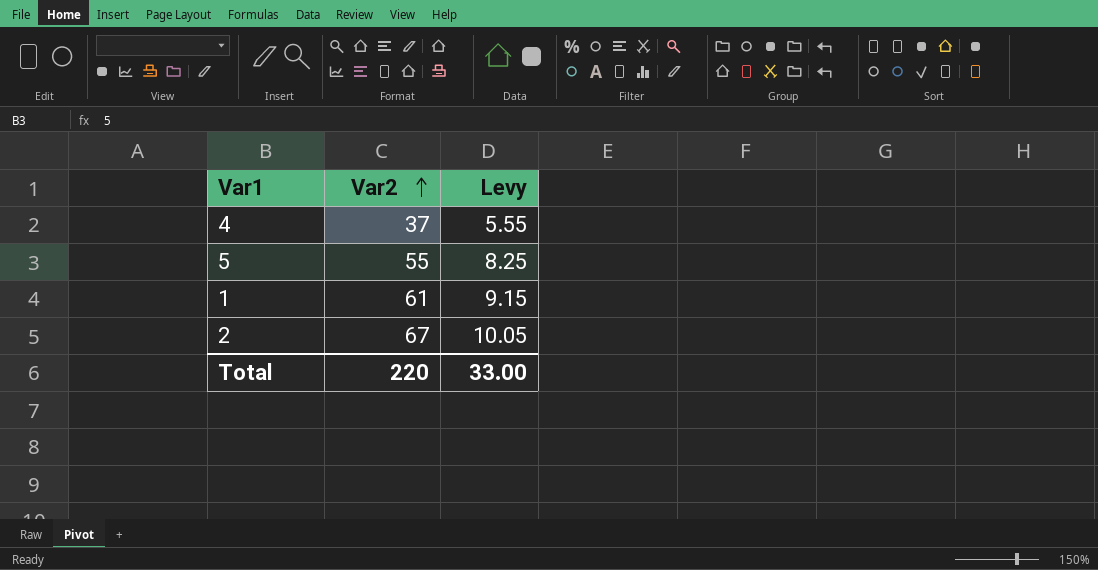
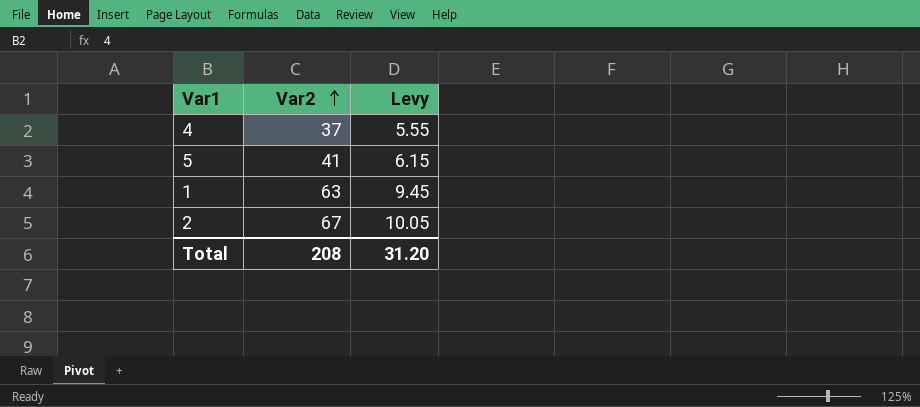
5 | Var2: 55 -> 41
5 | Levy: 8.25 -> 6.15
1 | Var2: 61 -> 63
1 | Levy: 9.15 -> 9.45
Total | Var2: 220 -> 208
Total | Levy: 33.00 -> 31.20

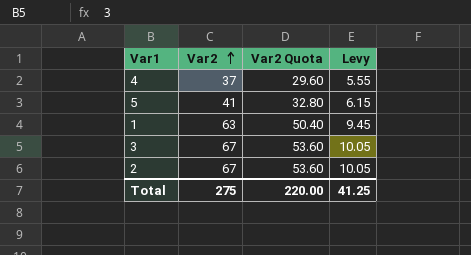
column Var2 Quota | formula: none -> [Var2] * 0.8
row 3: none -> 67 | 53.60 | 10.05
Total | Var2: 208 -> 275
Total | Levy: 31.20 -> 41.25

